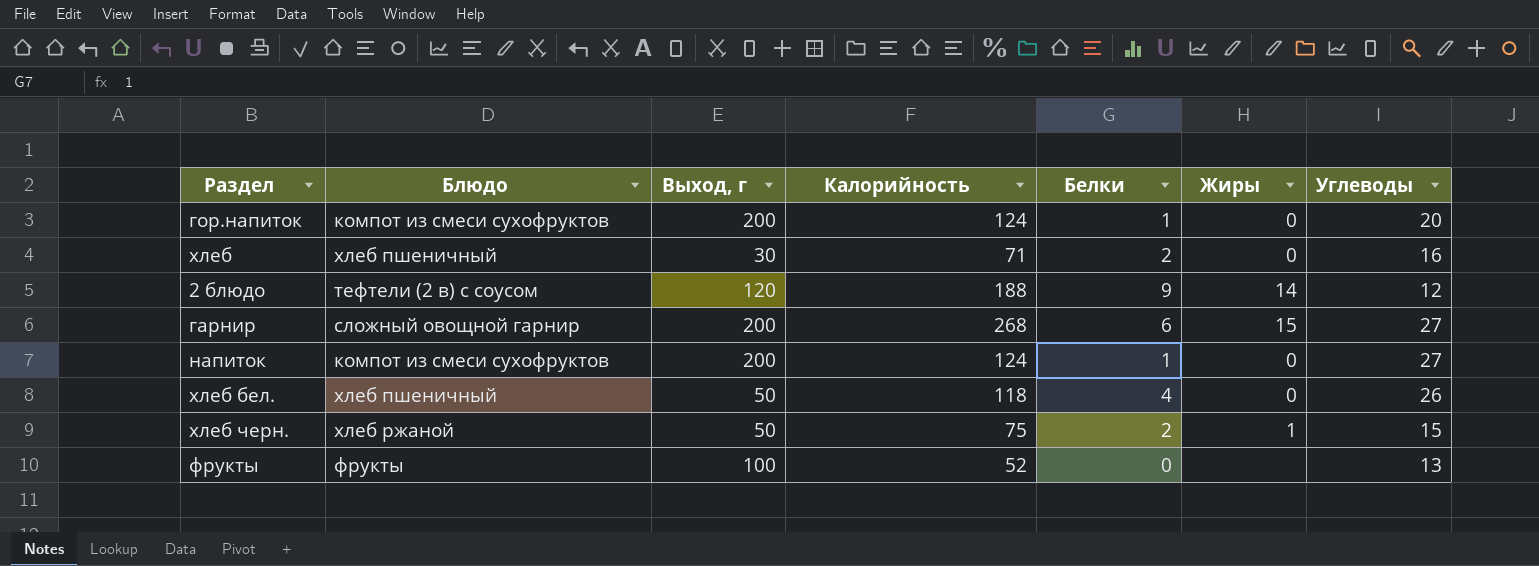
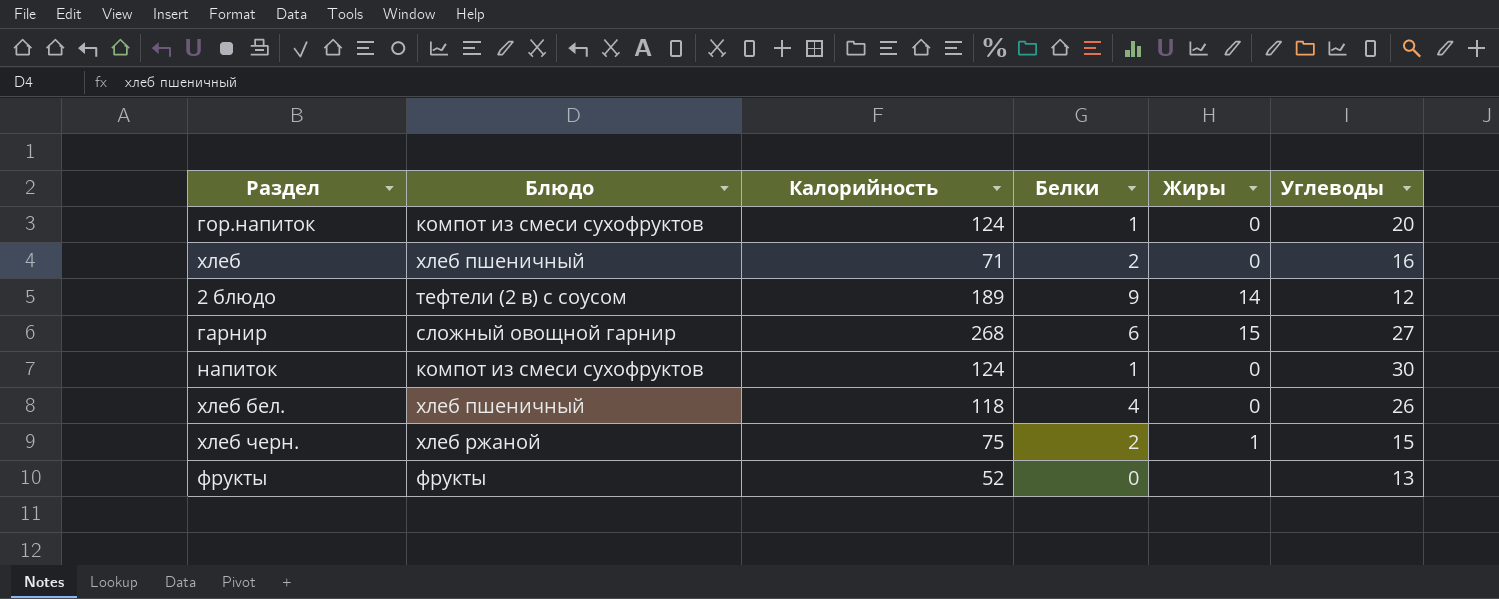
column Выход, г | position: 3 -> none
2 блюдо | Калорийность: 188 -> 189
напиток | Углеводы: 27 -> 30

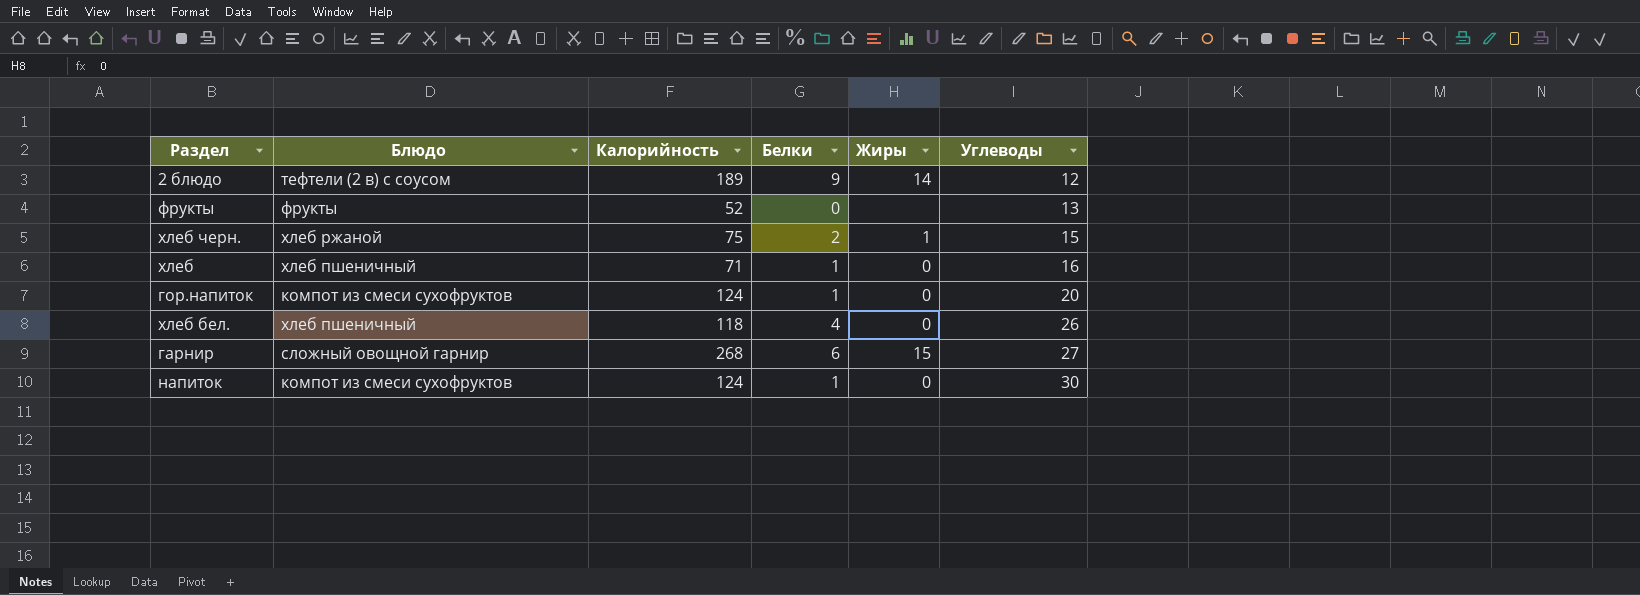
row order: none -> Углеводы ascending
хлеб | Белки: 2 -> 1

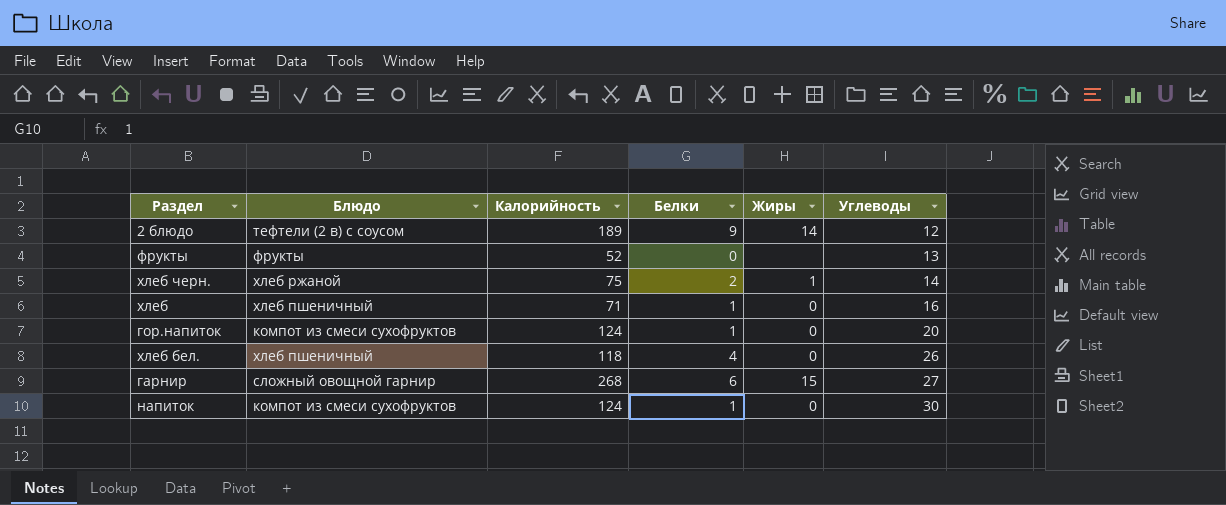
хлеб черн. | Углеводы: 15 -> 14

